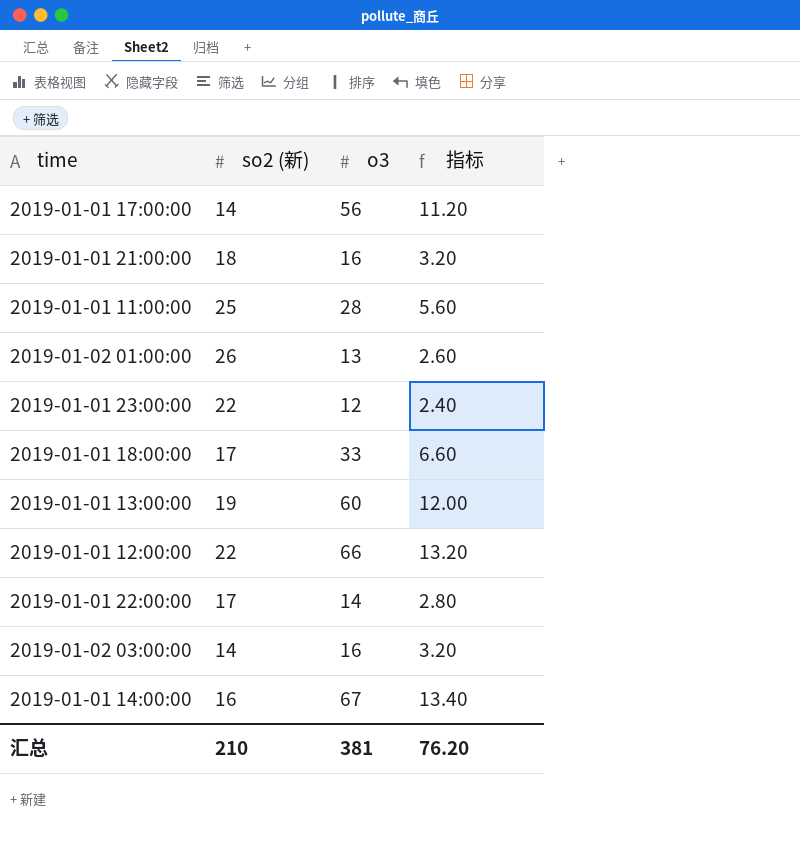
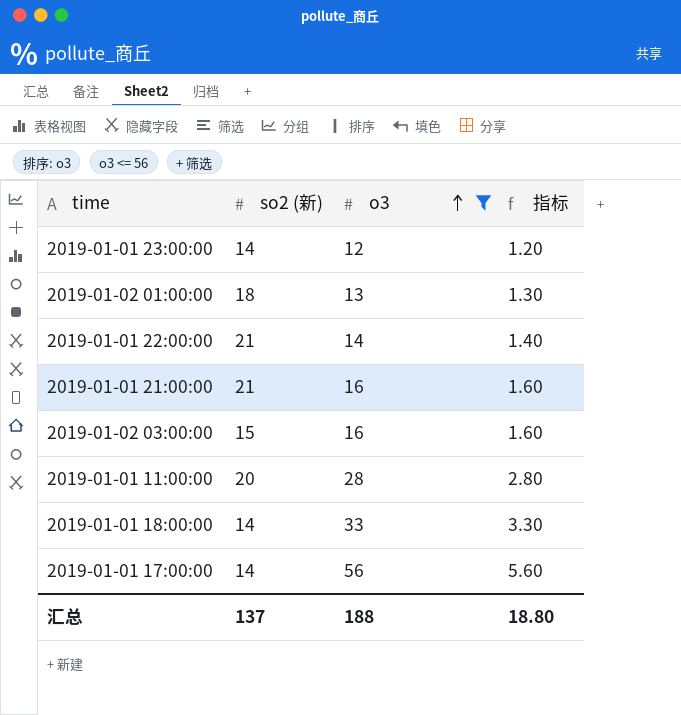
filter: none -> o3 <= 56
row order: none -> o3 ascending
column 指标 | formula: [o3] * 0.2 -> [o3] * 0.1
2019-01-01 23:00:00 | so2 (新): 22 -> 14
2019-01-02 01:00:00 | so2 (新): 26 -> 18
2019-01-01 22:00:00 | so2 (新): 17 -> 21
2019-01-01 21:00:00 | so2 (新): 18 -> 21
2019-01-02 03:00:00 | so2 (新): 14 -> 15
2019-01-01 11:00:00 | so2 (新): 25 -> 20
2019-01-01 18:00:00 | so2 (新): 17 -> 14
汇总 | so2 (新): 210 -> 137
汇总 | o3: 381 -> 188
汇总 | 指标: 76.20 -> 18.80

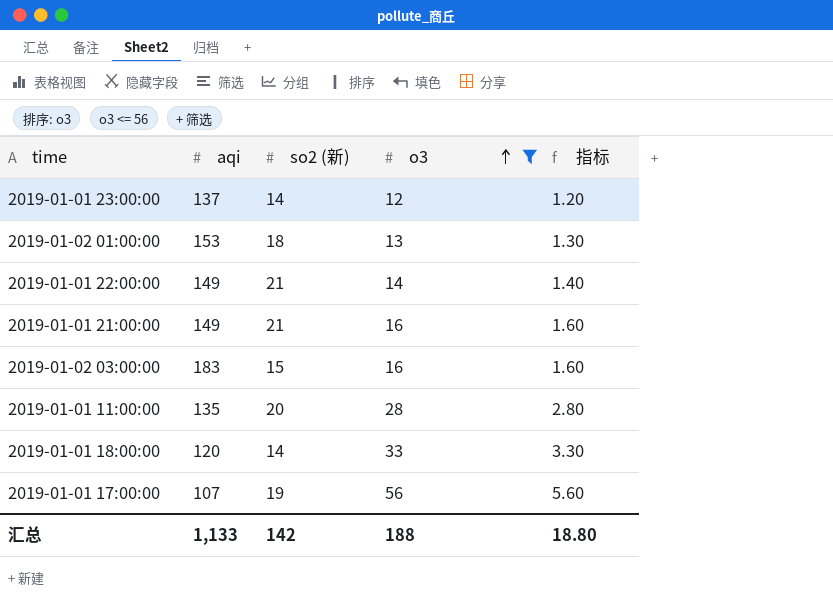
column aqi | position: none -> 2
2019-01-01 17:00:00 | so2 (新): 14 -> 19
汇总 | so2 (新): 137 -> 142

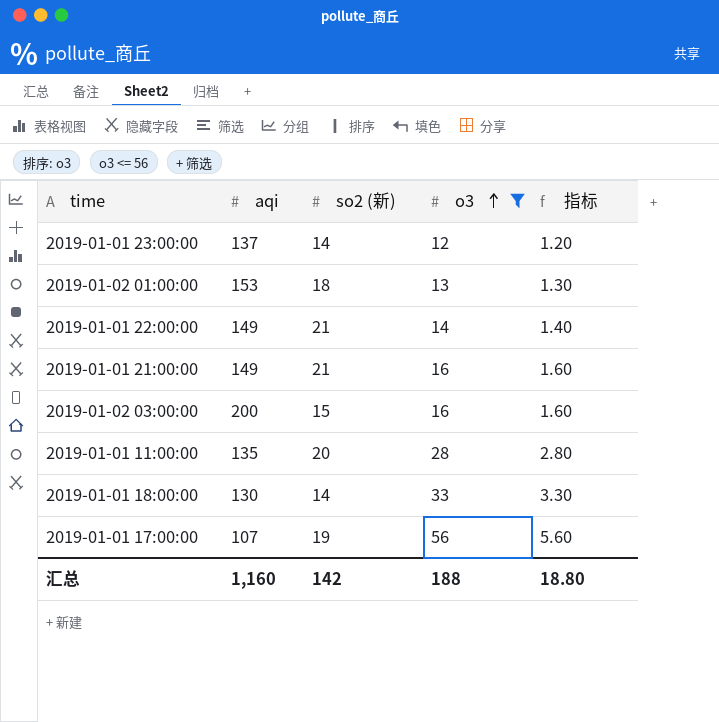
2019-01-02 03:00:00 | aqi: 183 -> 200
2019-01-01 18:00:00 | aqi: 120 -> 130
汇总 | aqi: 1,133 -> 1,160

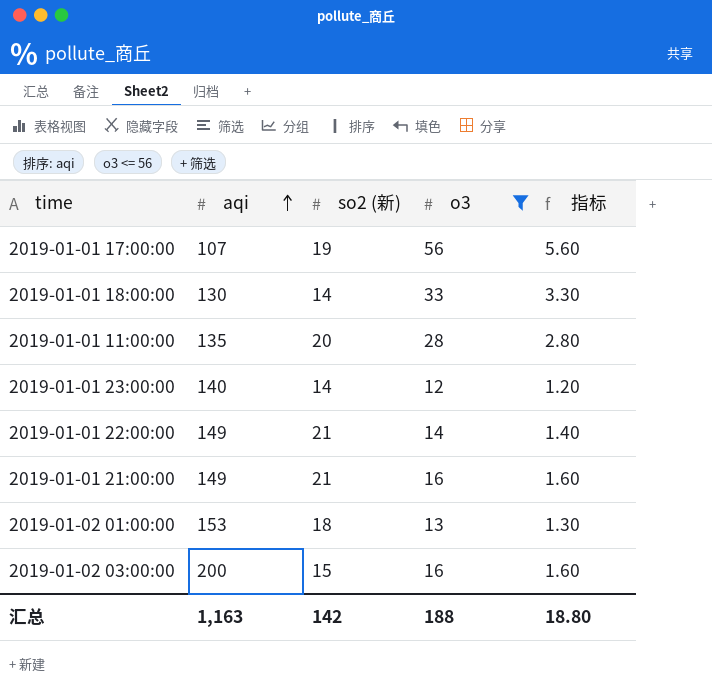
row order: o3 ascending -> aqi ascending
2019-01-01 23:00:00 | aqi: 137 -> 140
汇总 | aqi: 1,160 -> 1,163

